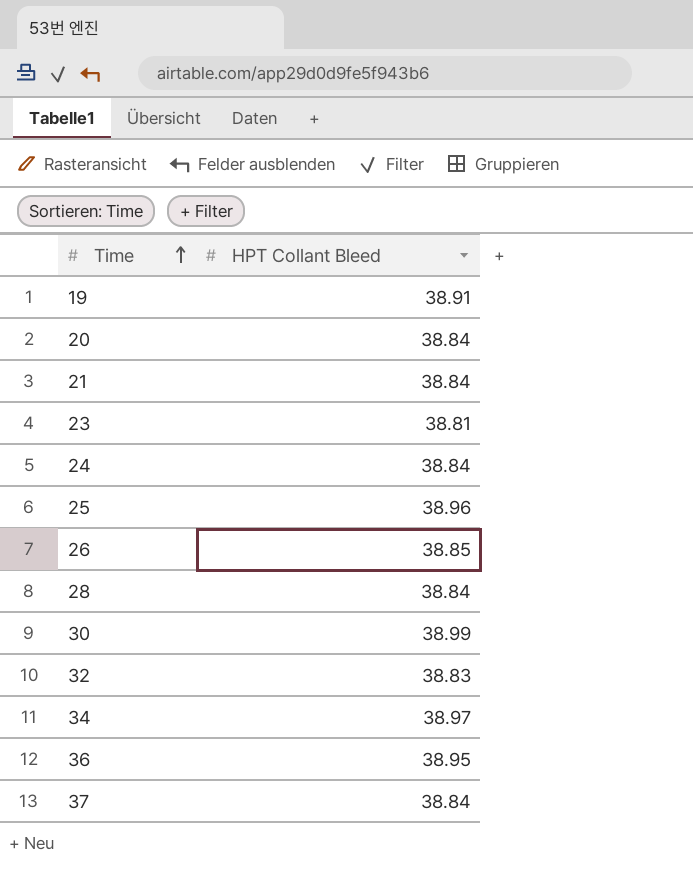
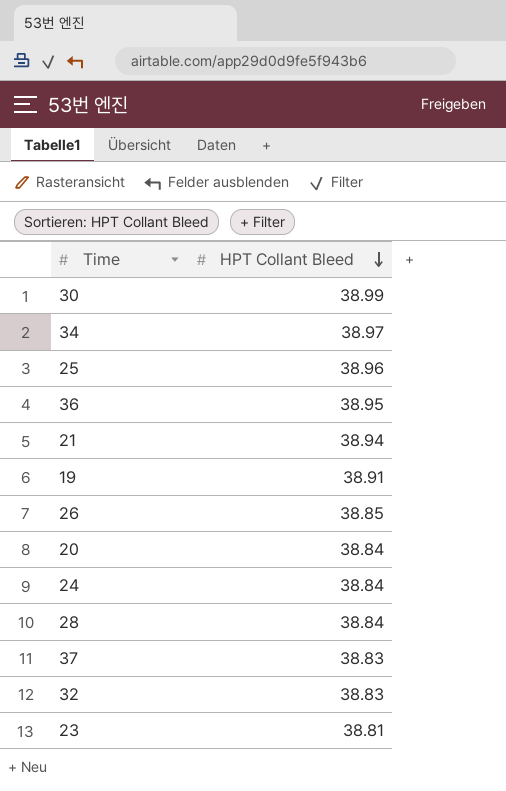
row order: Time ascending -> HPT Collant Bleed descending
21 | HPT Collant Bleed: 38.84 -> 38.94
37 | HPT Collant Bleed: 38.84 -> 38.83

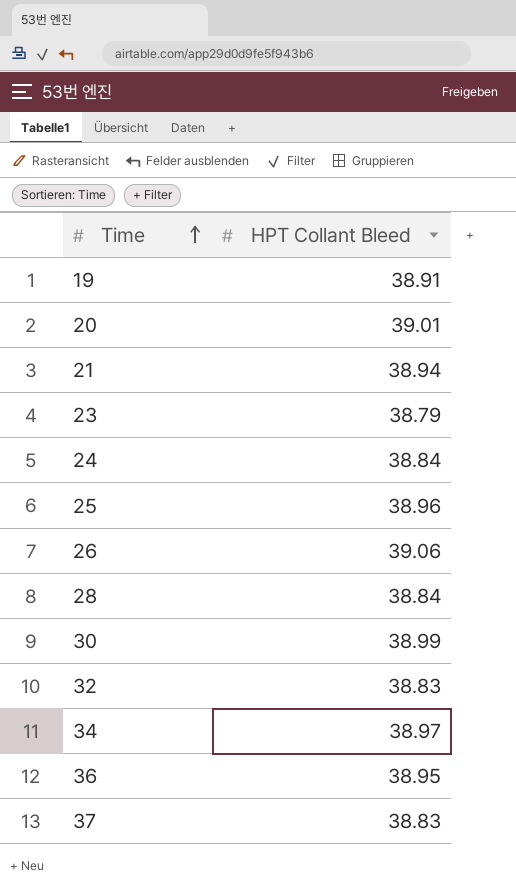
row order: HPT Collant Bleed descending -> Time ascending
20 | HPT Collant Bleed: 38.84 -> 39.01
23 | HPT Collant Bleed: 38.81 -> 38.79
26 | HPT Collant Bleed: 38.85 -> 39.06

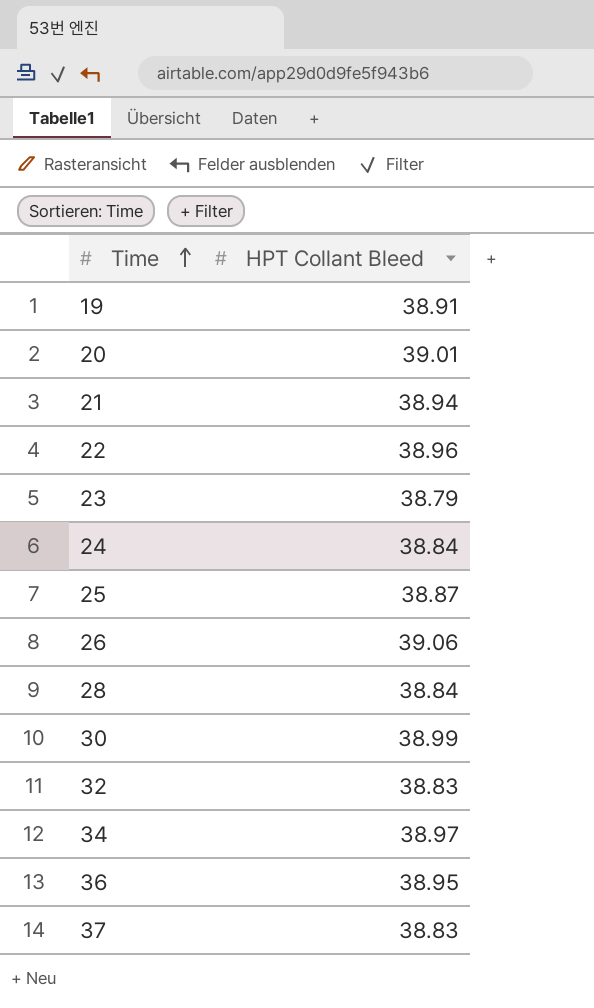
row 22: none -> 38.96
25 | HPT Collant Bleed: 38.96 -> 38.87

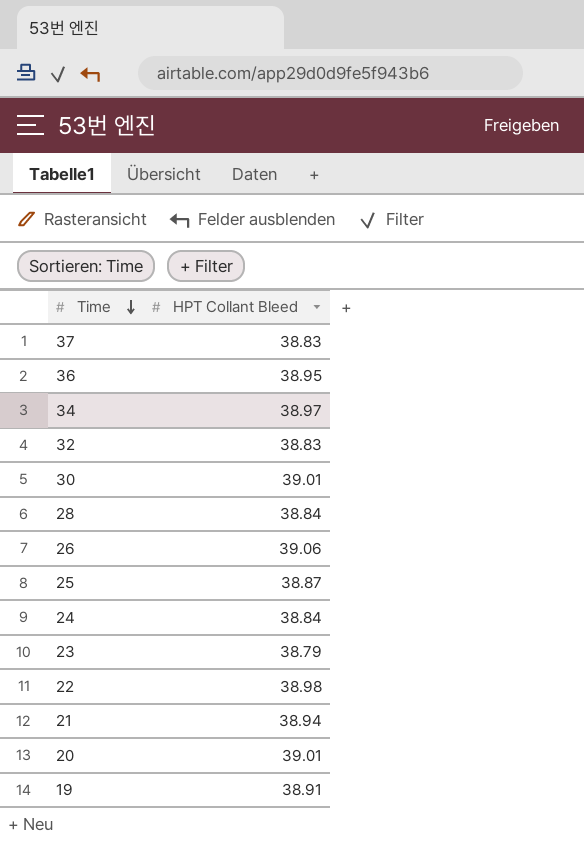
row order: Time ascending -> Time descending
30 | HPT Collant Bleed: 38.99 -> 39.01
22 | HPT Collant Bleed: 38.96 -> 38.98

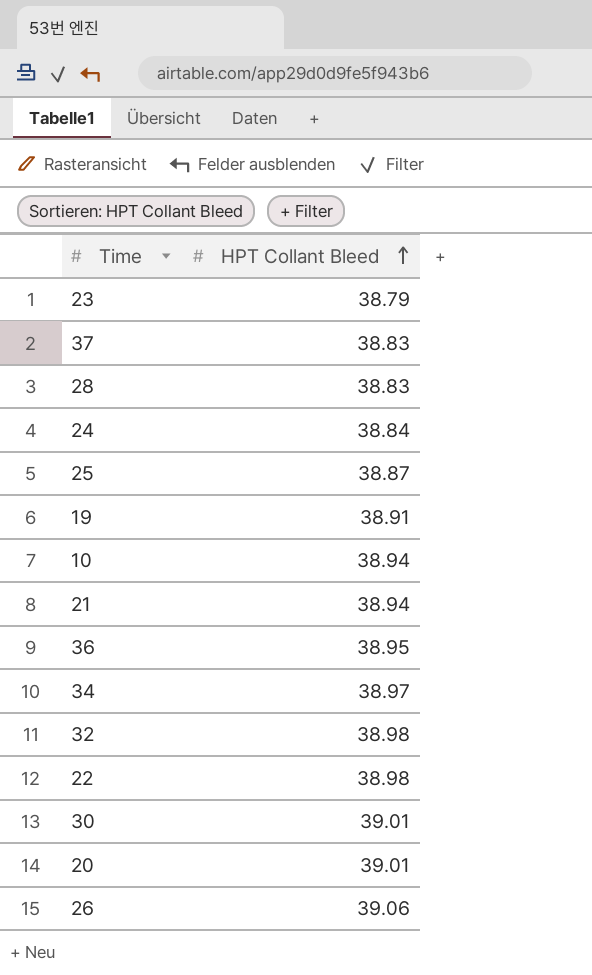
row order: Time descending -> HPT Collant Bleed ascending
28 | HPT Collant Bleed: 38.84 -> 38.83
row 10: none -> 38.94
32 | HPT Collant Bleed: 38.83 -> 38.98

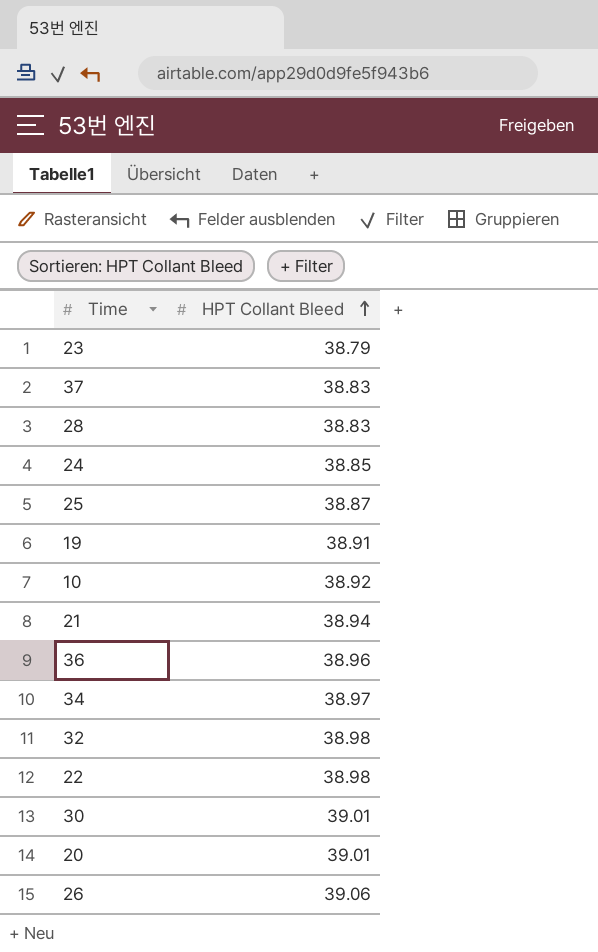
24 | HPT Collant Bleed: 38.84 -> 38.85
10 | HPT Collant Bleed: 38.94 -> 38.92
36 | HPT Collant Bleed: 38.95 -> 38.96

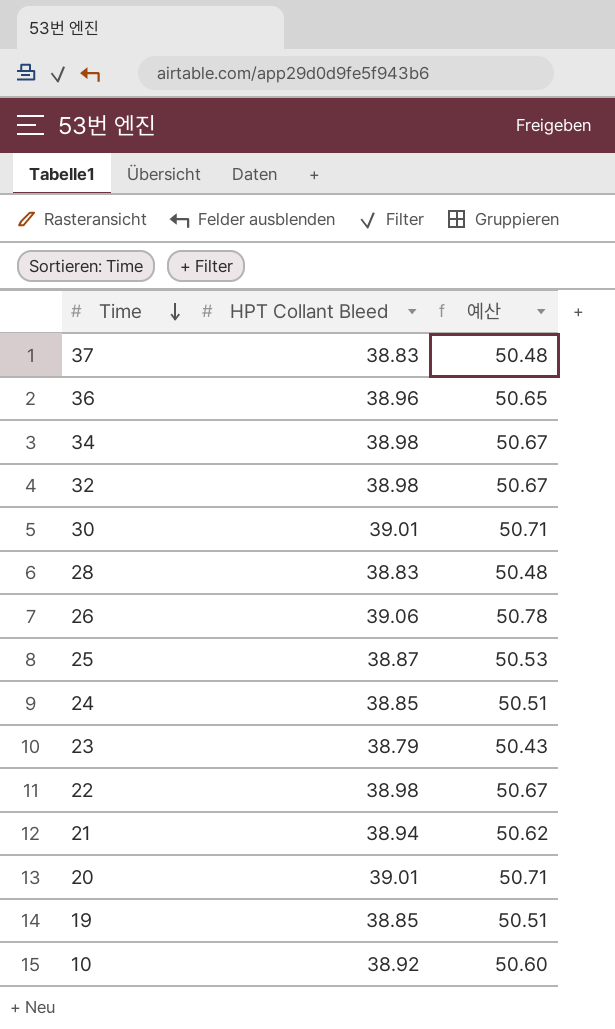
row order: HPT Collant Bleed ascending -> Time descending
column 예산 | formula: none -> [HPT Collant Bleed] * 1.3
34 | HPT Collant Bleed: 38.97 -> 38.98
19 | HPT Collant Bleed: 38.91 -> 38.85

